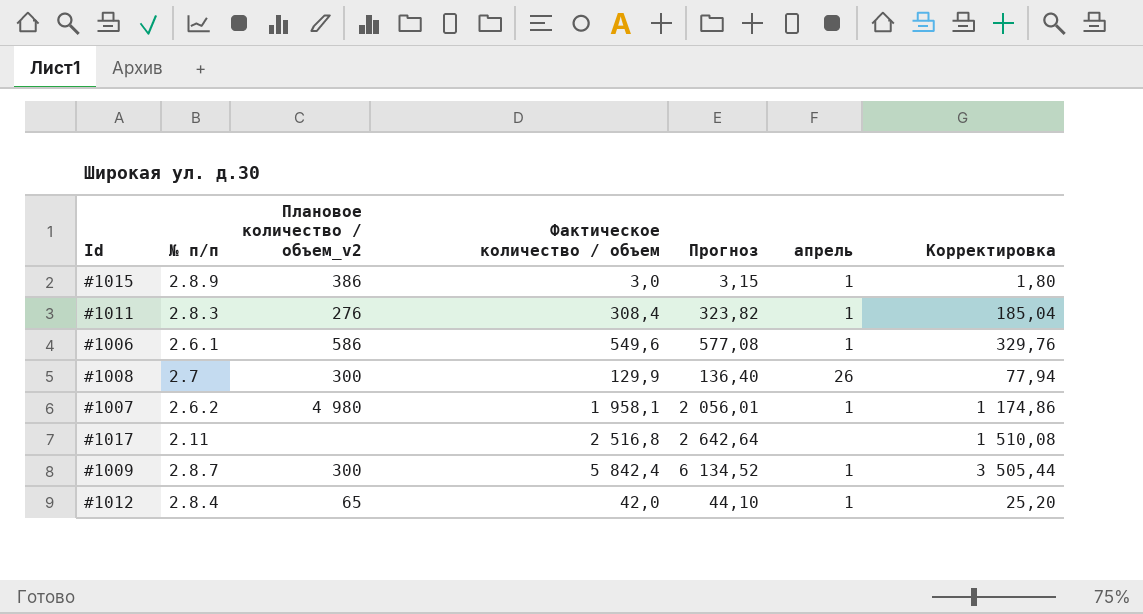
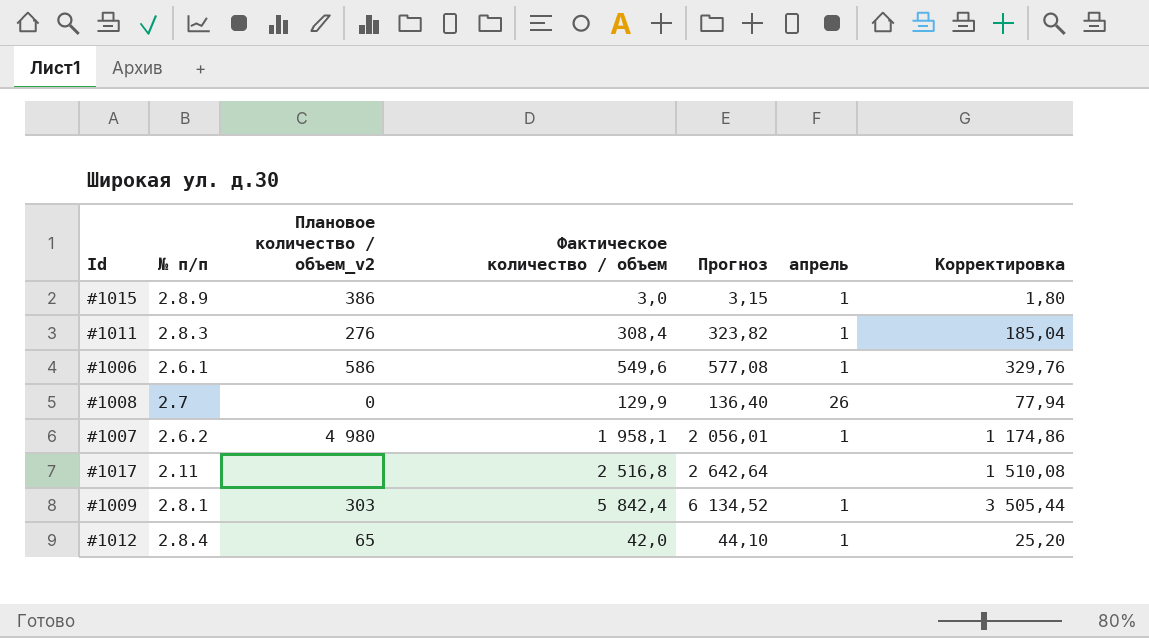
#1008 | Плановое количество / объем_v2: 300 -> 0
#1009 | № п/п: 2.8.7 -> 2.8.1
#1009 | Плановое количество / объем_v2: 300 -> 303

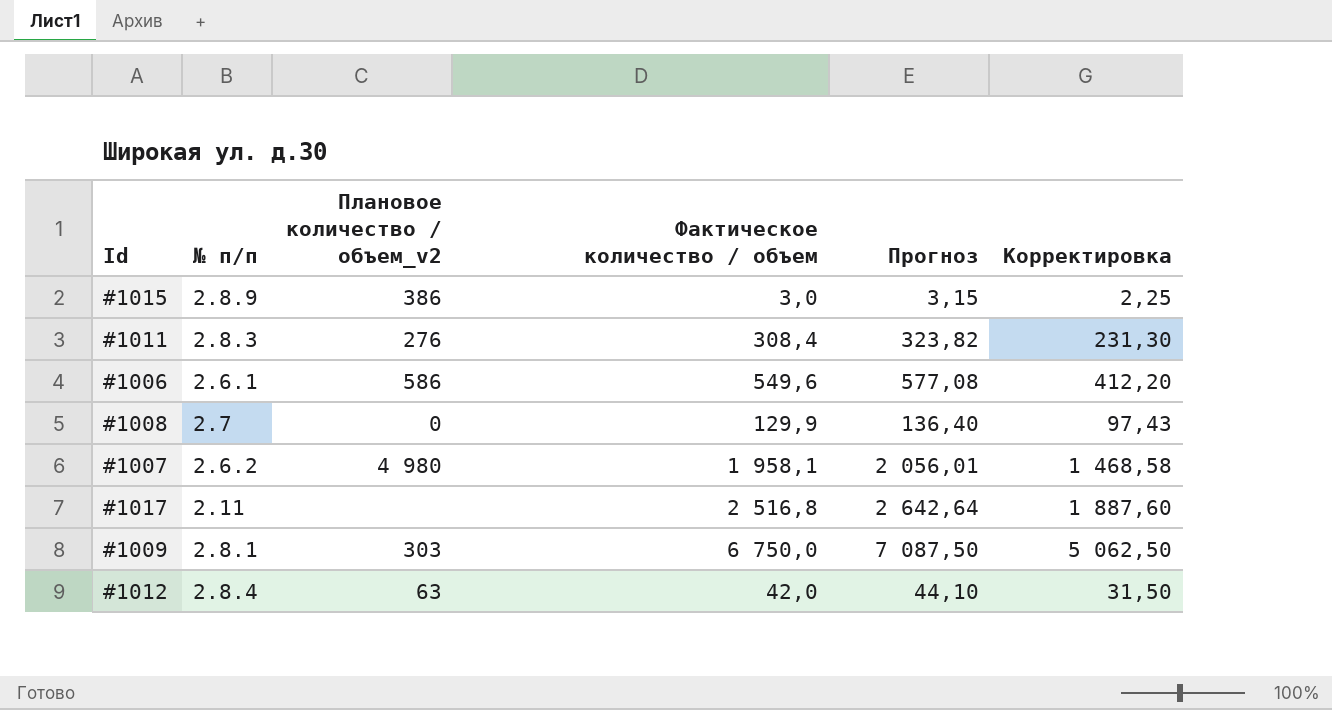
column апрель | position: 6 -> none
column Корректировка | formula: [Фактическое количество / объем] * 0,6 -> [Фактическое количество / объем] * 0,75
#1009 | Фактическое количество / объем: 5 842,4 -> 6 750,0
#1009 | Прогноз: 6 134,52 -> 7 087,50
#1012 | Плановое количество / объем_v2: 65 -> 63

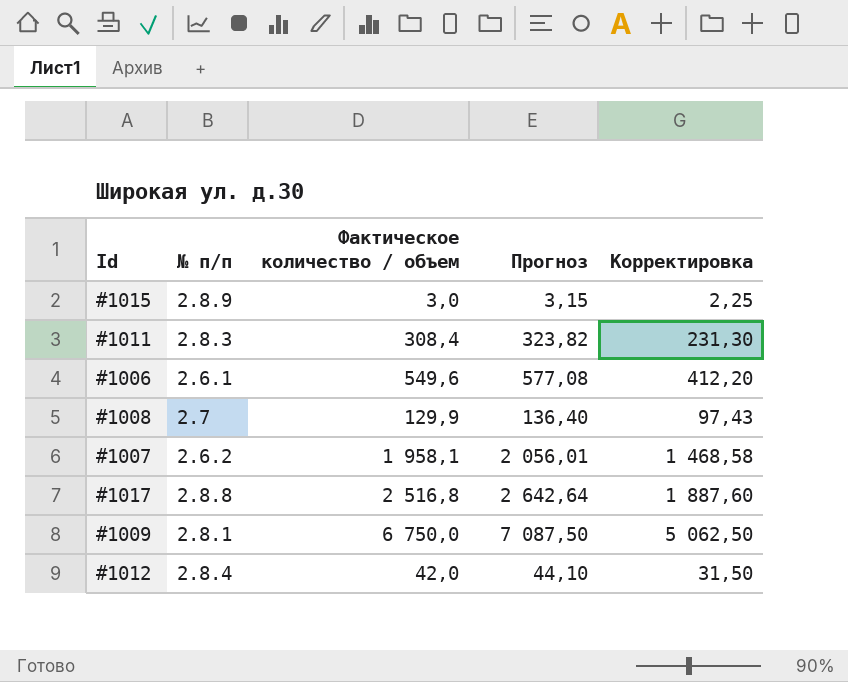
column Плановое количество / объем_v2 | position: 3 -> none
#1017 | № п/п: 2.11 -> 2.8.8

